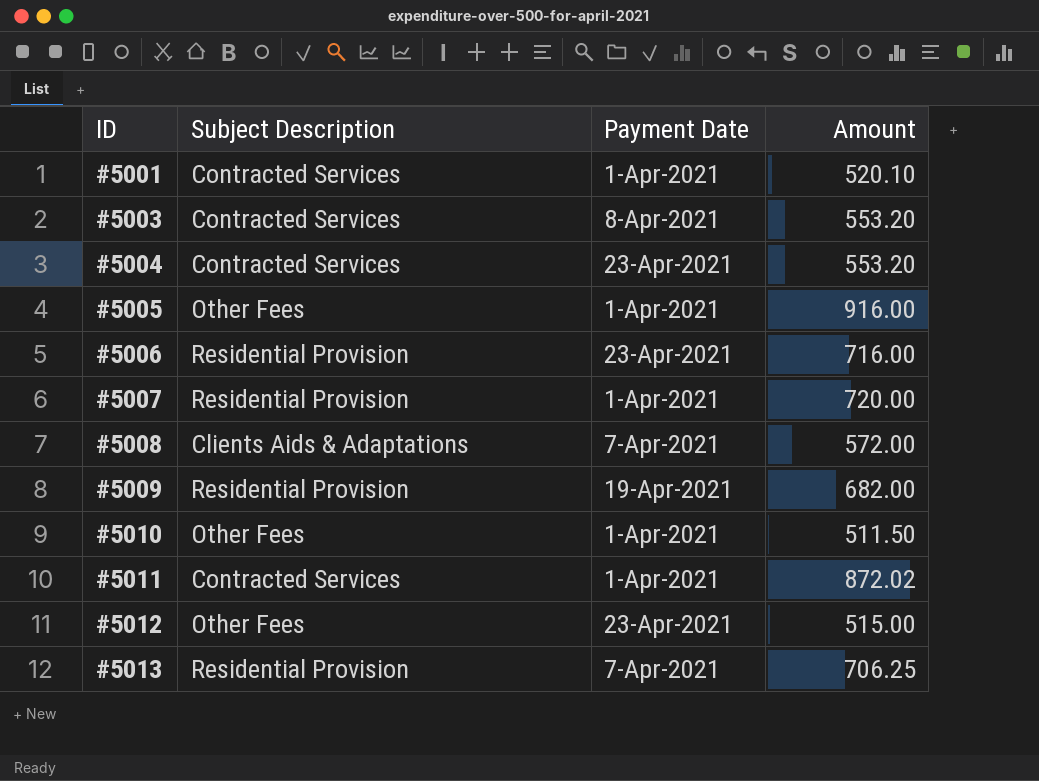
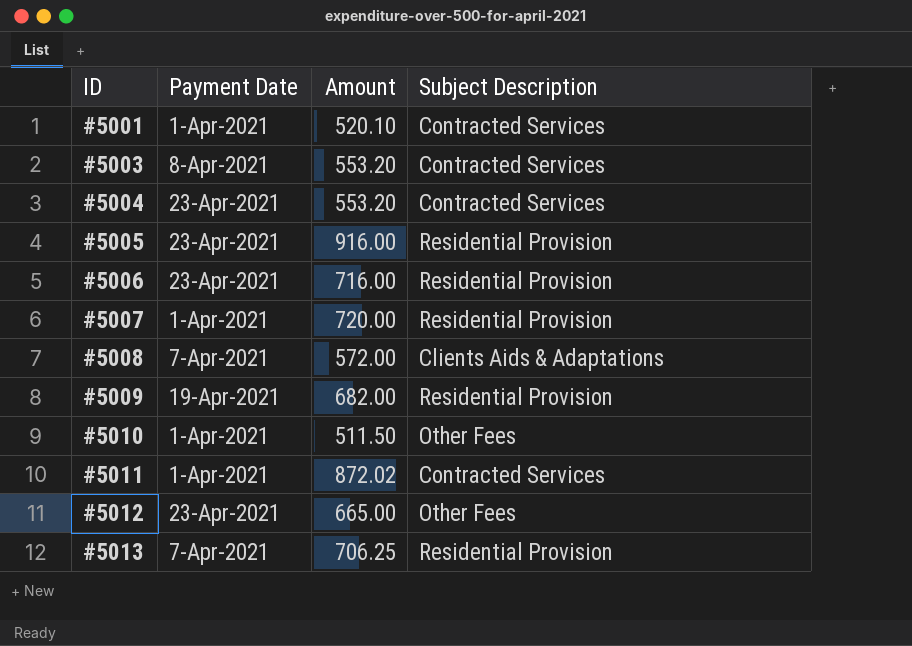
column Subject Description | position: 2 -> 4
#5005 | Payment Date: 1-Apr-2021 -> 23-Apr-2021
#5005 | Subject Description: Other Fees -> Residential Provision
#5012 | Amount: 515.00 -> 665.00

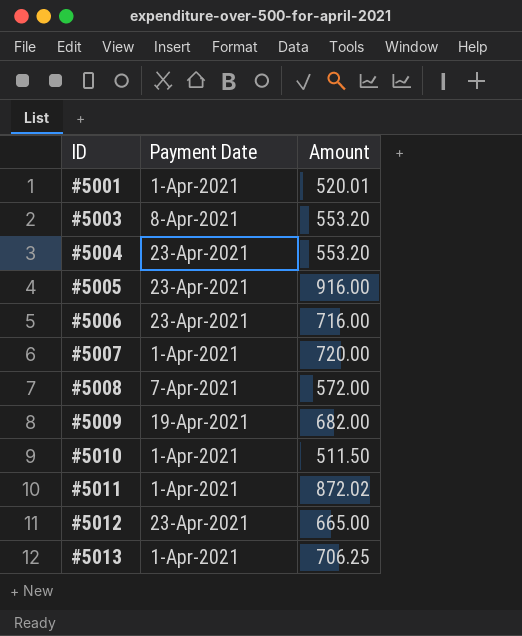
column Subject Description | position: 4 -> none
#5001 | Amount: 520.10 -> 520.01
#5013 | Payment Date: 7-Apr-2021 -> 1-Apr-2021

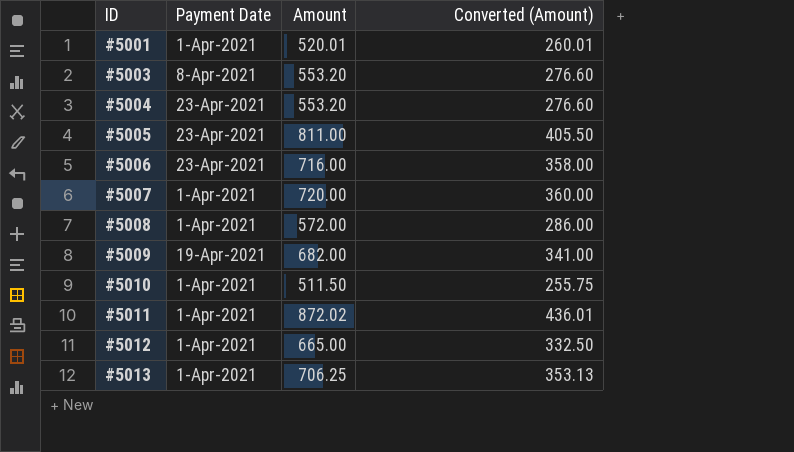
column Converted (Amount) | formula: none -> [Amount] * 0.5
#5005 | Amount: 916.00 -> 811.00
#5008 | Payment Date: 7-Apr-2021 -> 1-Apr-2021
#5012 | Payment Date: 23-Apr-2021 -> 1-Apr-2021

